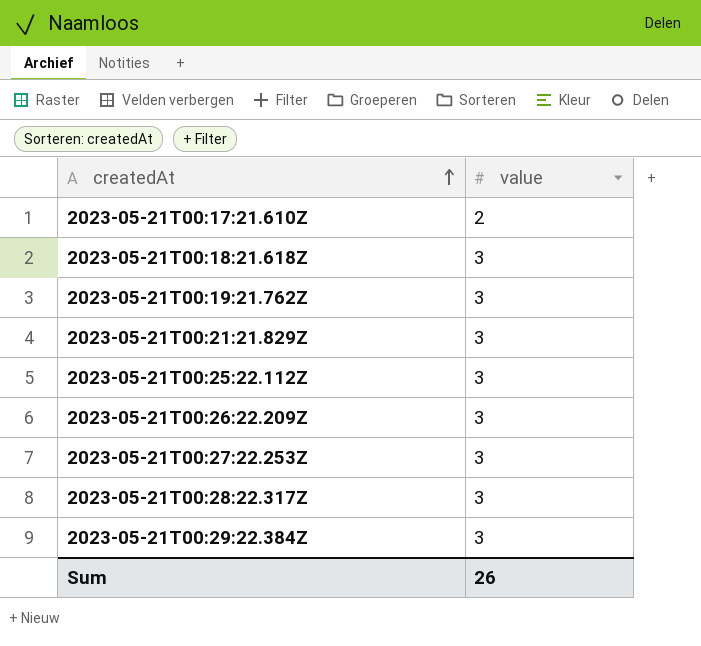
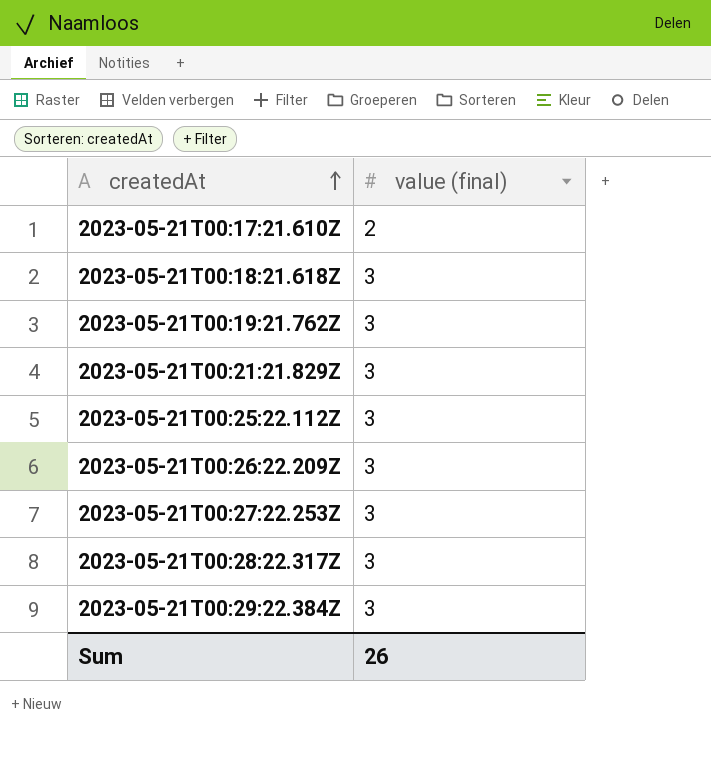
column name: value -> value (final)

